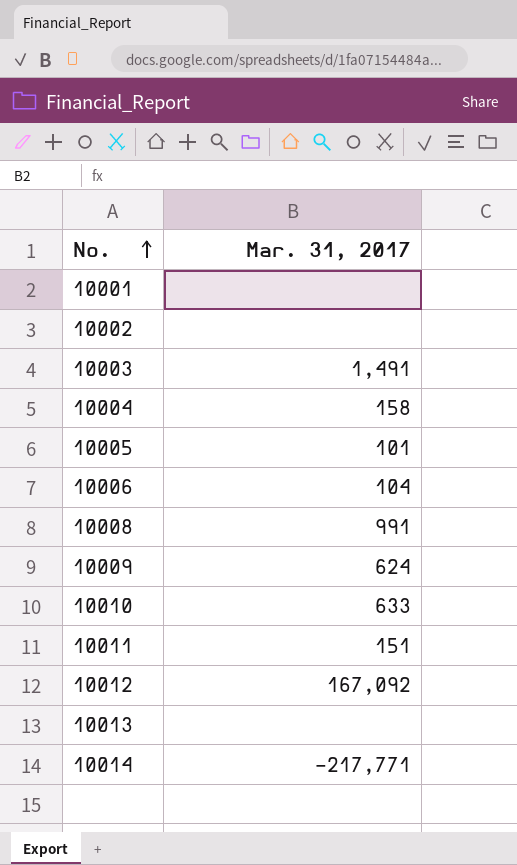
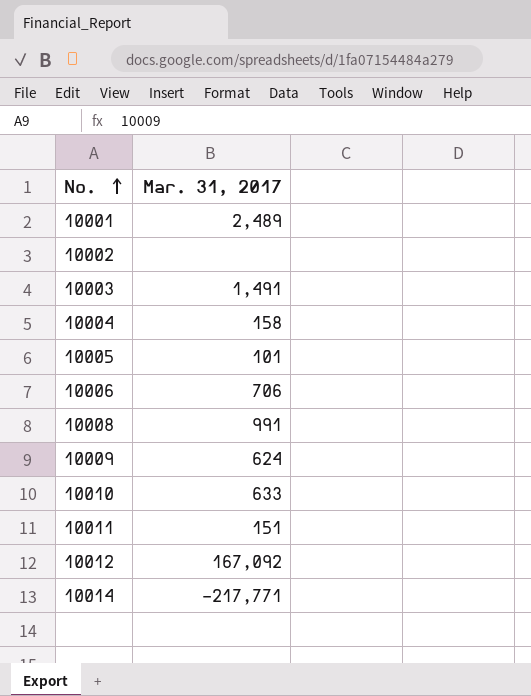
row 10013: none -> none
10001 | Mar. 31, 2017: none -> 2,489
10006 | Mar. 31, 2017: 104 -> 706

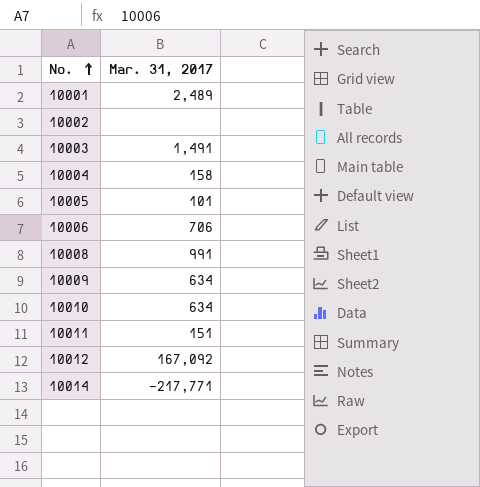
10009 | Mar. 31, 2017: 624 -> 634
10010 | Mar. 31, 2017: 633 -> 634

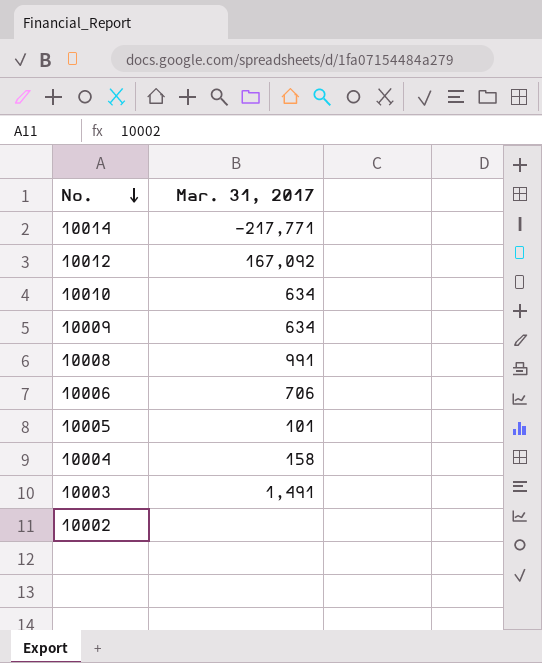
row order: No. ascending -> No. descending
row 10001: 2,489 -> none
row 10011: 151 -> none

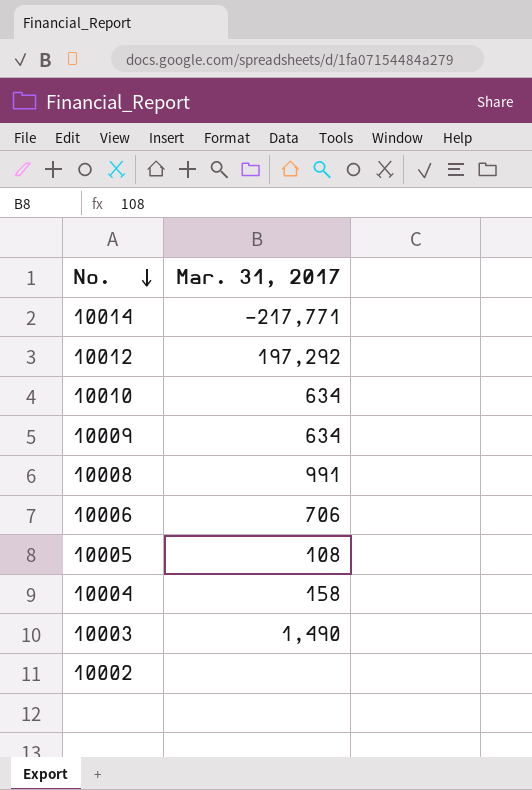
10012 | Mar. 31, 2017: 167,092 -> 197,292
10005 | Mar. 31, 2017: 101 -> 108
10003 | Mar. 31, 2017: 1,491 -> 1,490

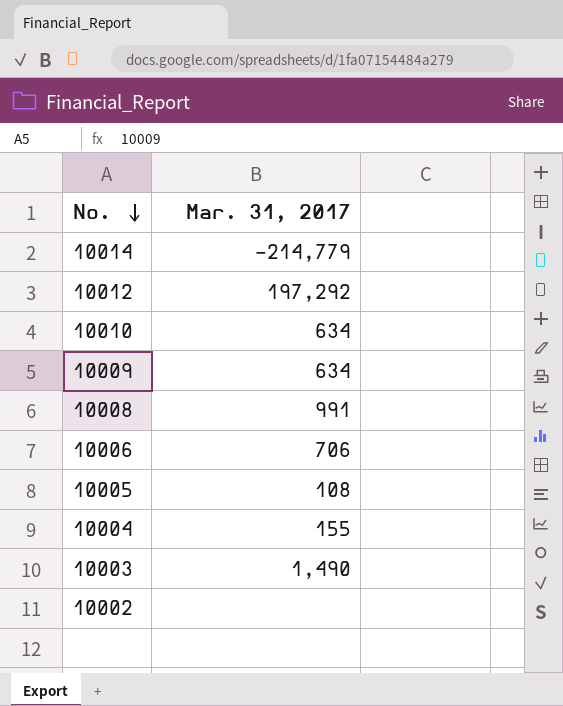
10014 | Mar. 31, 2017: -217,771 -> -214,779
10004 | Mar. 31, 2017: 158 -> 155

